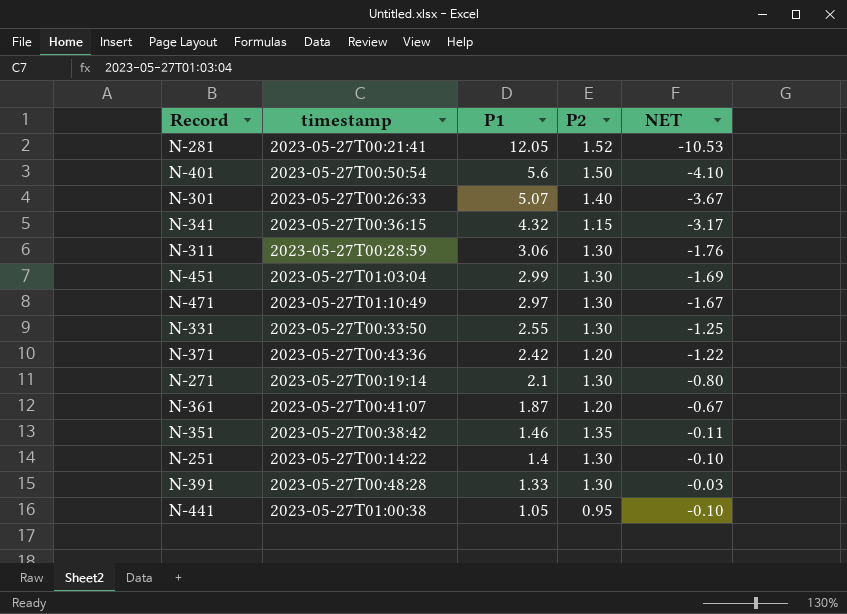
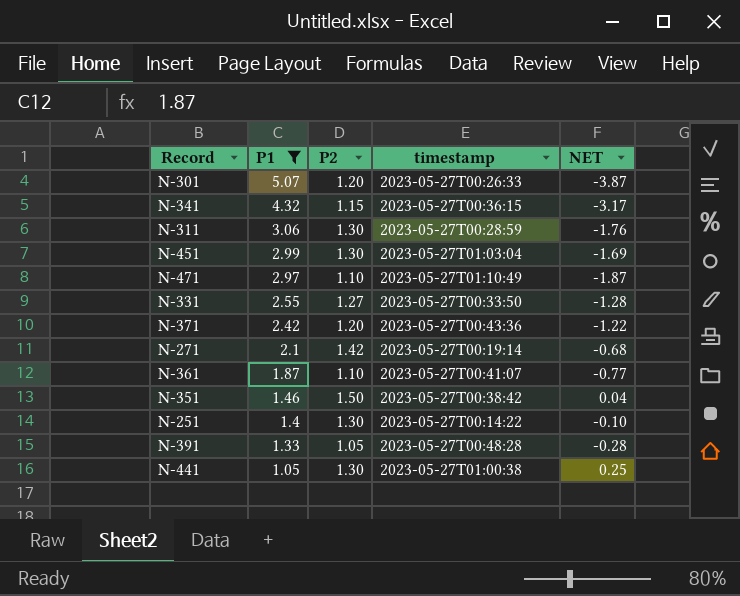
filter: none -> P1 <= 5.07
column timestamp | position: 2 -> 4
N-301 | P2: 1.40 -> 1.20
N-301 | NET: -3.67 -> -3.87
N-471 | P2: 1.30 -> 1.10
N-471 | NET: -1.67 -> -1.87
N-331 | P2: 1.30 -> 1.27
N-331 | NET: -1.25 -> -1.28
N-271 | P2: 1.30 -> 1.42
N-271 | NET: -0.80 -> -0.68
N-361 | P2: 1.20 -> 1.10
N-361 | NET: -0.67 -> -0.77
N-351 | P2: 1.35 -> 1.50
N-351 | NET: -0.11 -> 0.04
N-391 | P2: 1.30 -> 1.05
N-391 | NET: -0.03 -> -0.28
N-441 | P2: 0.95 -> 1.30
N-441 | NET: -0.10 -> 0.25

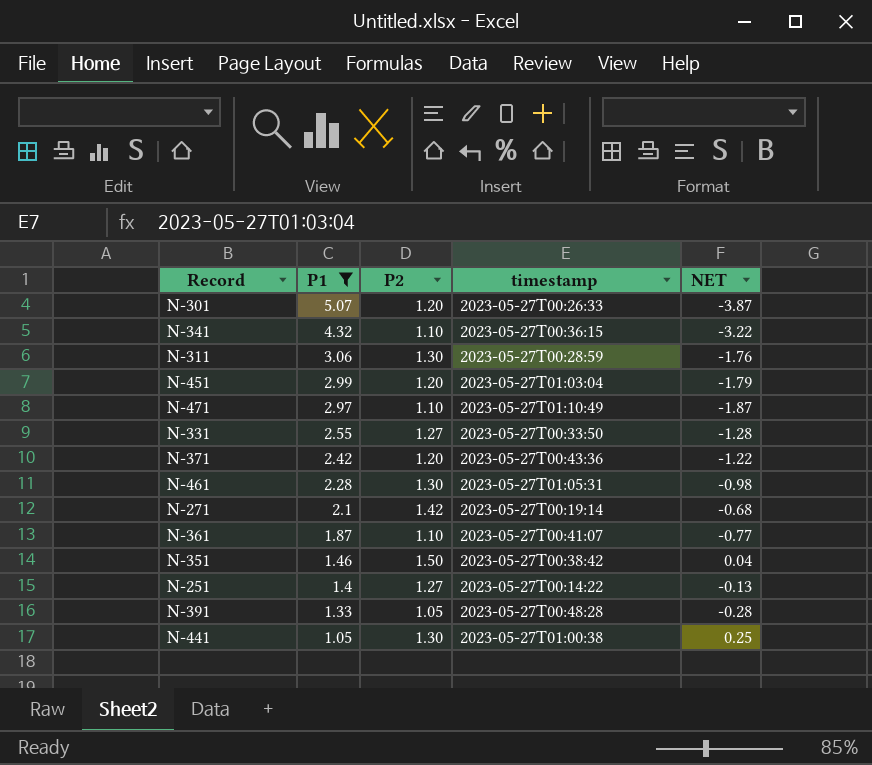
N-341 | P2: 1.15 -> 1.10
N-341 | NET: -3.17 -> -3.22
N-451 | P2: 1.30 -> 1.20
N-451 | NET: -1.69 -> -1.79
row N-461: none -> 2.28 | 1.30 | 2023-05-27T01:05:31 | -0.98
N-251 | P2: 1.30 -> 1.27
N-251 | NET: -0.10 -> -0.13

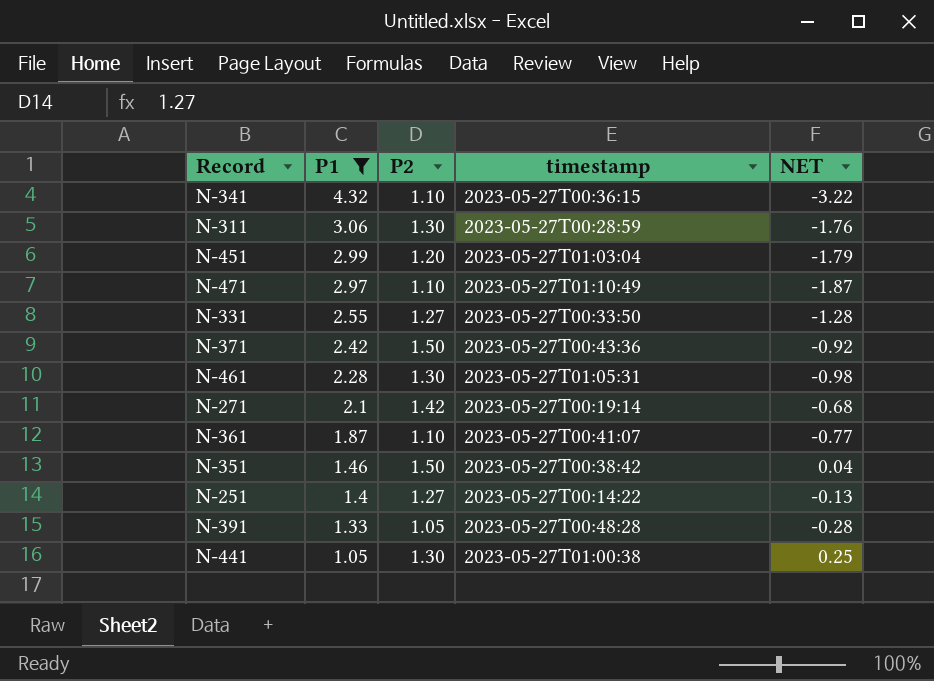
row N-301: 5.07 | 1.20 | 2023-05-27T00:26:33 | -3.87 -> none
N-371 | P2: 1.20 -> 1.50
N-371 | NET: -1.22 -> -0.92

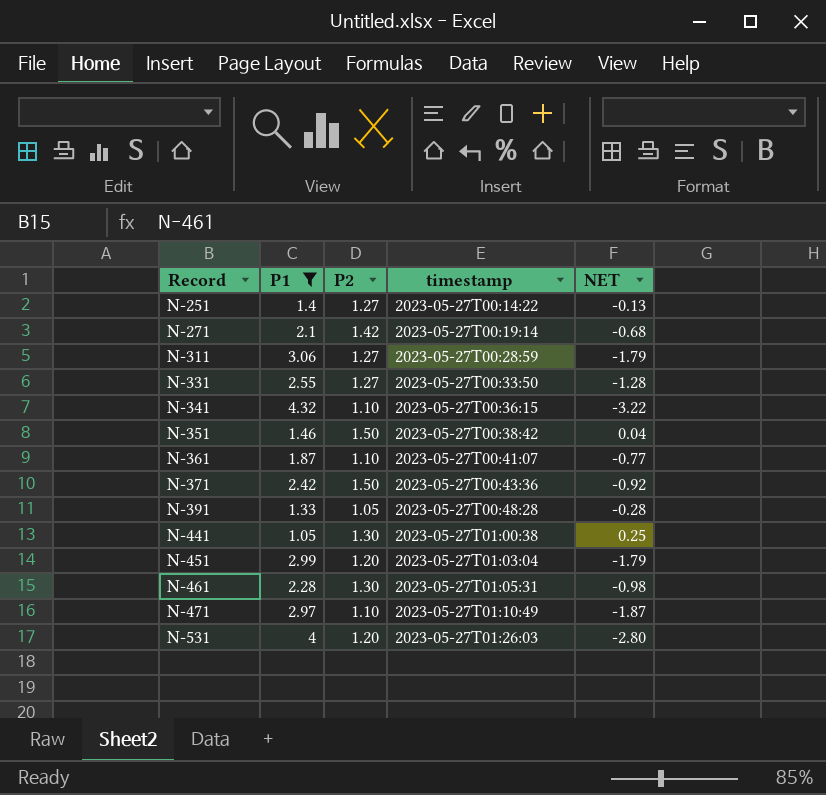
row order: P1 descending -> Record ascending
N-311 | P2: 1.30 -> 1.27
N-311 | NET: -1.76 -> -1.79
row N-531: none -> 4 | 1.20 | 2023-05-27T01:26:03 | -2.80

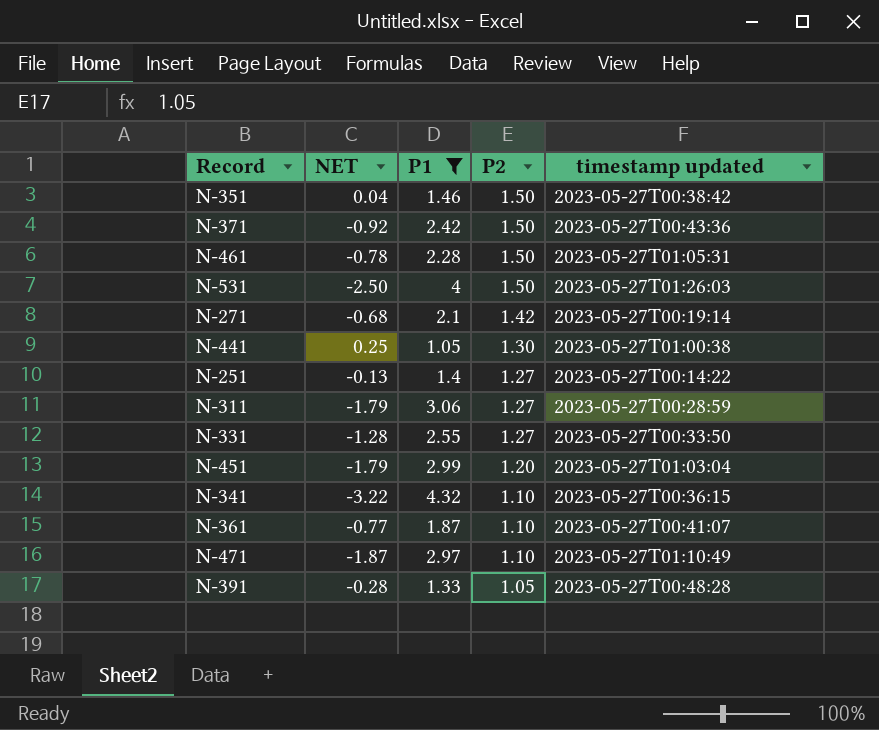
row order: Record ascending -> P2 descending
column NET | position: 5 -> 2
column name: timestamp -> timestamp updated
N-461 | NET: -0.98 -> -0.78
N-461 | P2: 1.30 -> 1.50
N-531 | NET: -2.80 -> -2.50
N-531 | P2: 1.20 -> 1.50

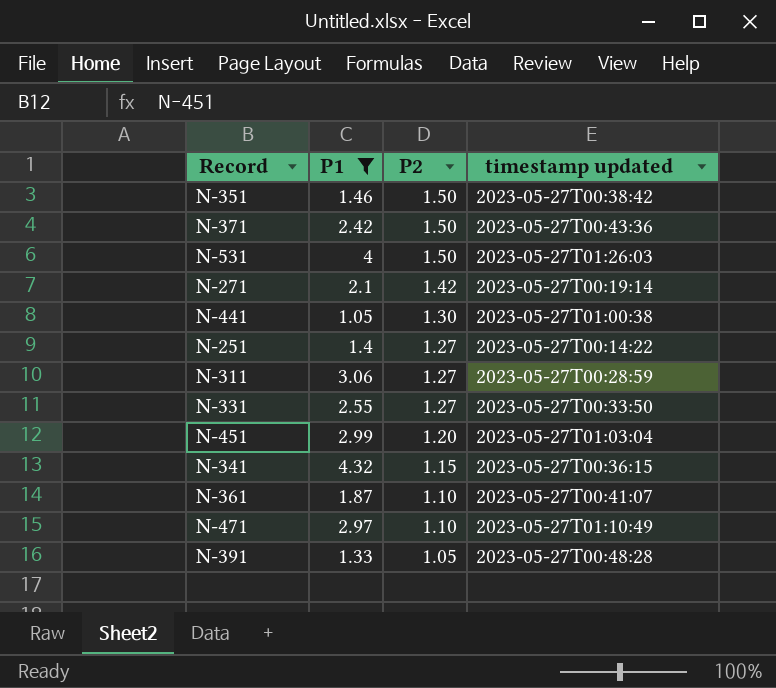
column NET | formula: [P2] - [P1] -> none
row N-461: -0.78 | 2.28 | 1.50 | 2023-05-27T01:05:31 -> none
N-341 | P2: 1.10 -> 1.15

